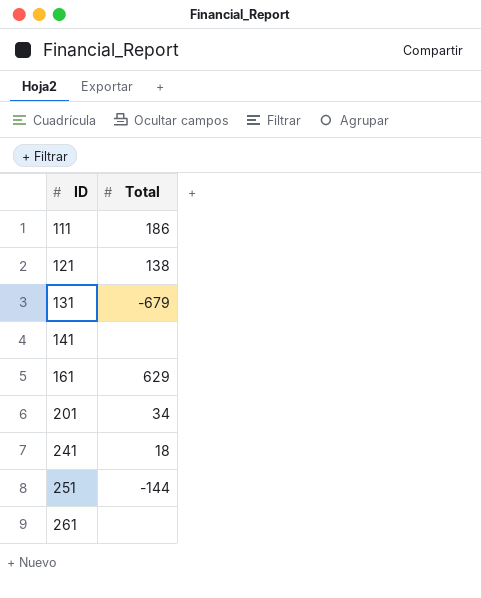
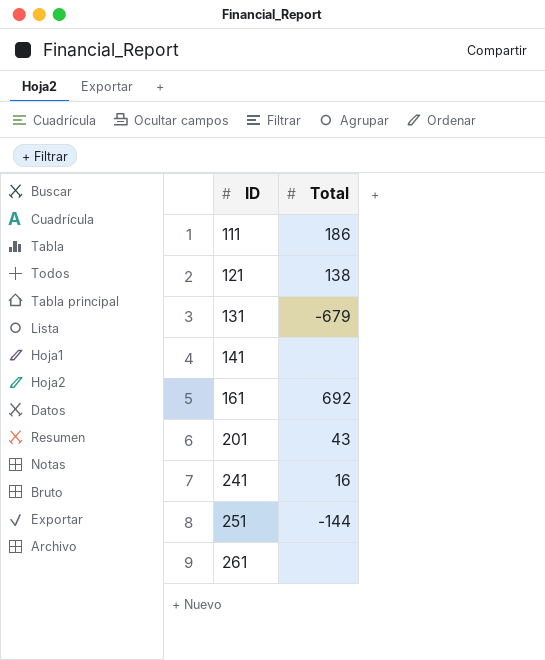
161 | Total: 629 -> 692
201 | Total: 34 -> 43
241 | Total: 18 -> 16

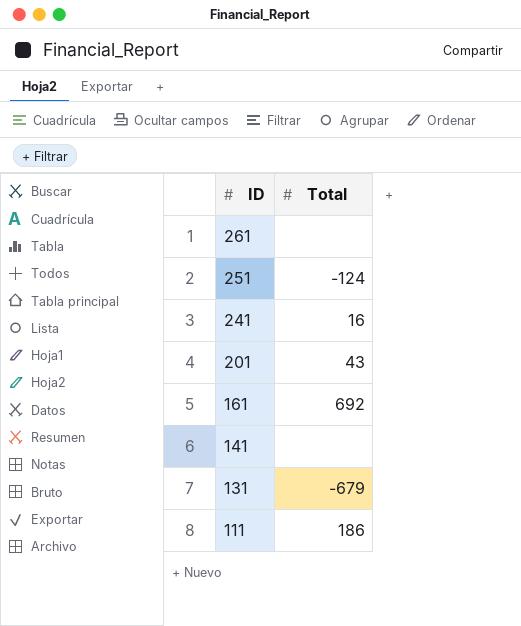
row order: ID ascending -> ID descending
row 121: 138 -> none
251 | Total: -144 -> -124

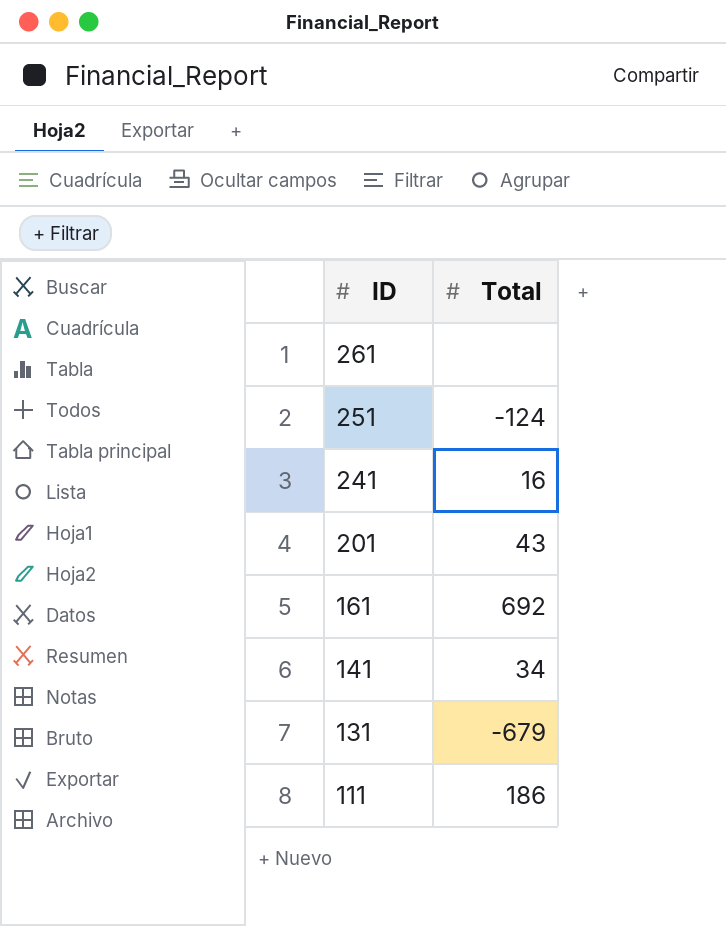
141 | Total: none -> 34

